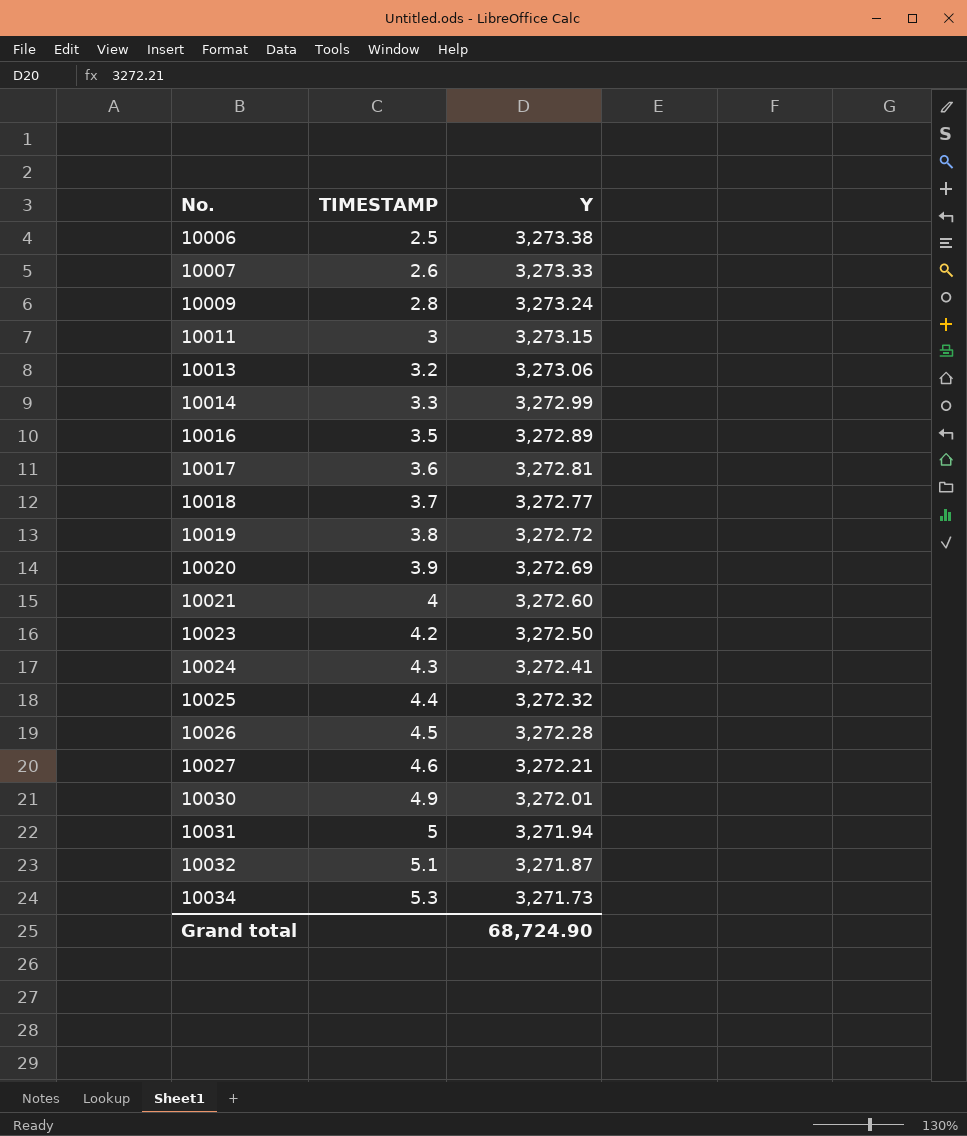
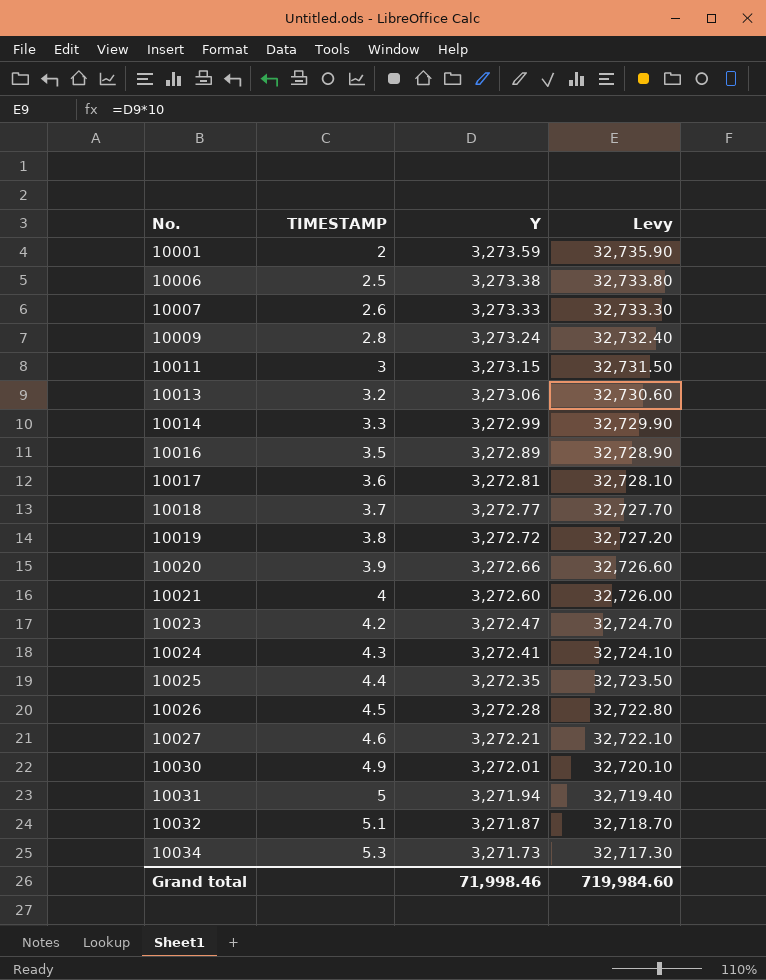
column Levy | formula: none -> [Y] * 10
row 10001: none -> 2 | 3,273.59 | 32,735.90
10020 | Y: 3,272.69 -> 3,272.66
10023 | Y: 3,272.50 -> 3,272.47
10025 | Y: 3,272.32 -> 3,272.35
Grand total | Y: 68,724.90 -> 71,998.46

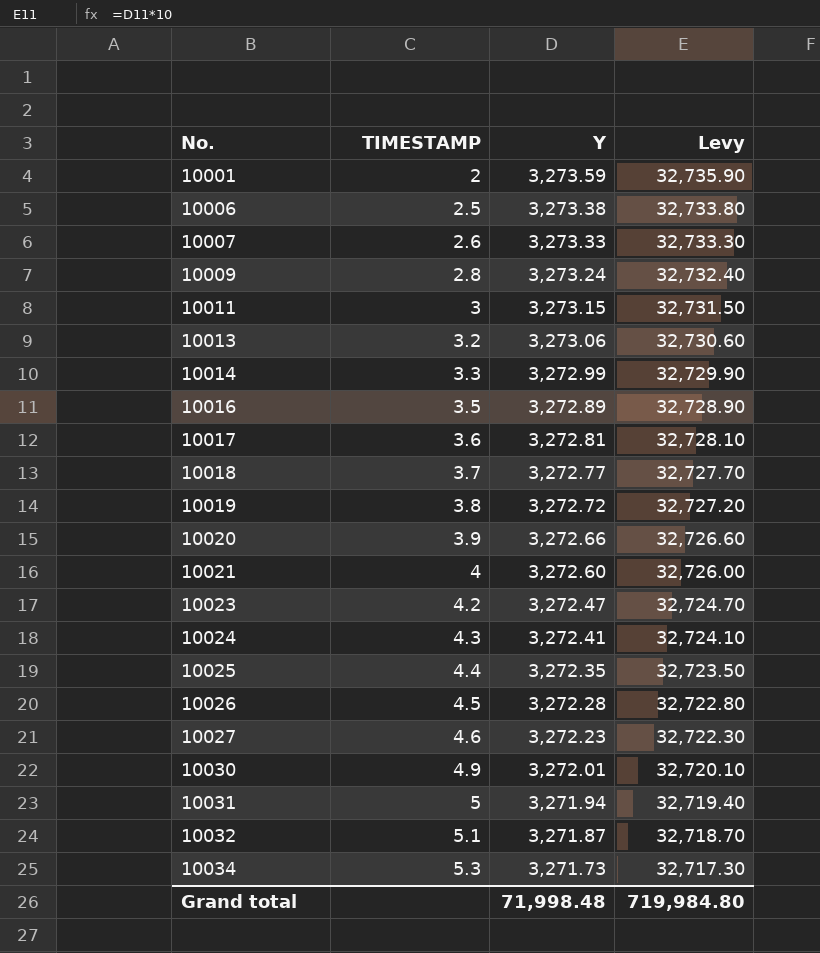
10027 | Y: 3,272.21 -> 3,272.23
10027 | Levy: 32,722.10 -> 32,722.30
Grand total | Y: 71,998.46 -> 71,998.48
Grand total | Levy: 719,984.60 -> 719,984.80

